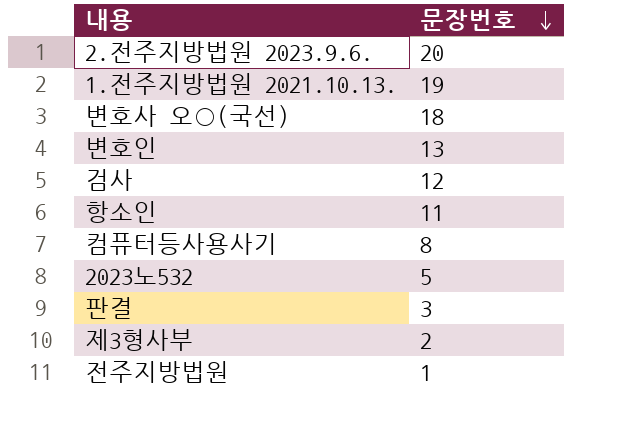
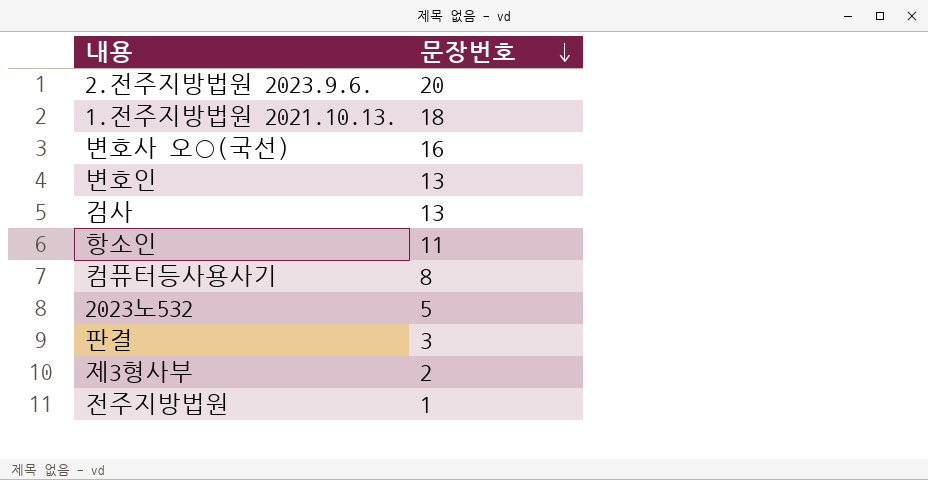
1.전주지방법원 2021.10.13. | 문장번호: 19 -> 18
변호사 오○(국선) | 문장번호: 18 -> 16
검사 | 문장번호: 12 -> 13

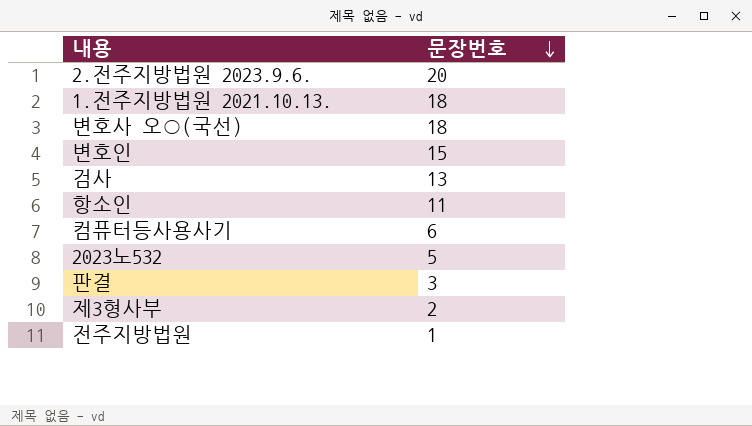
변호사 오○(국선) | 문장번호: 16 -> 18
변호인 | 문장번호: 13 -> 15
컴퓨터등사용사기 | 문장번호: 8 -> 6

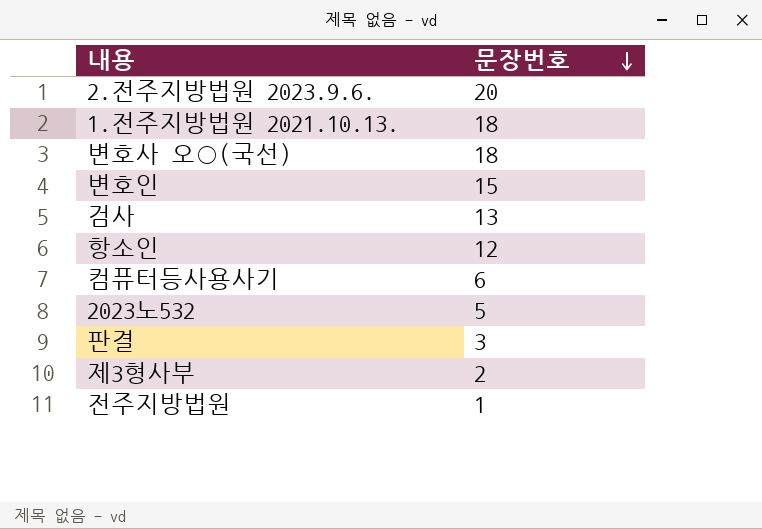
항소인 | 문장번호: 11 -> 12

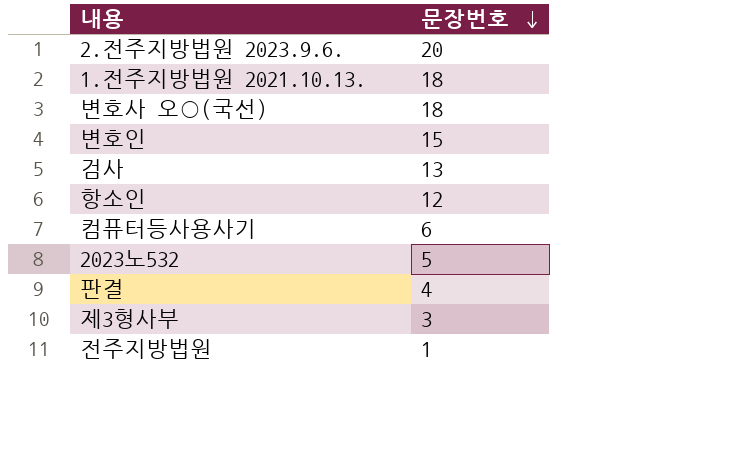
판결 | 문장번호: 3 -> 4
제3형사부 | 문장번호: 2 -> 3

